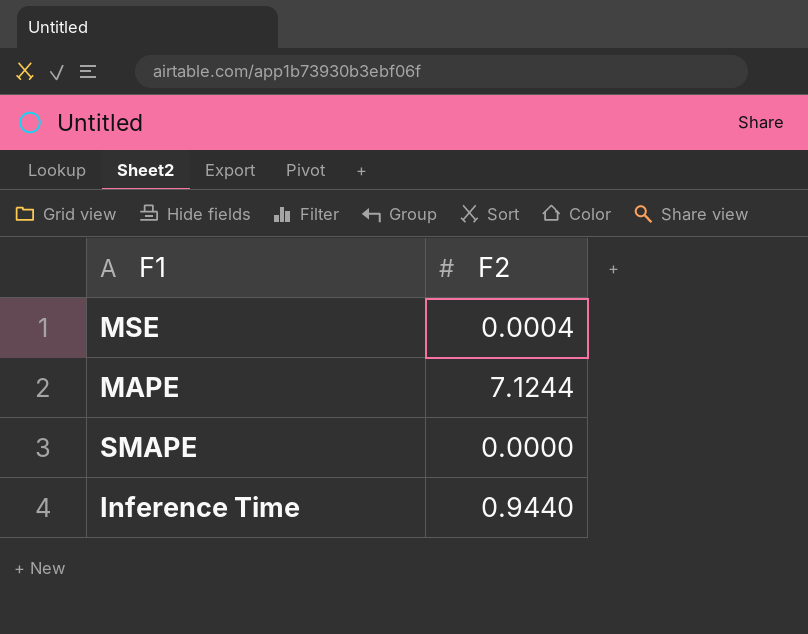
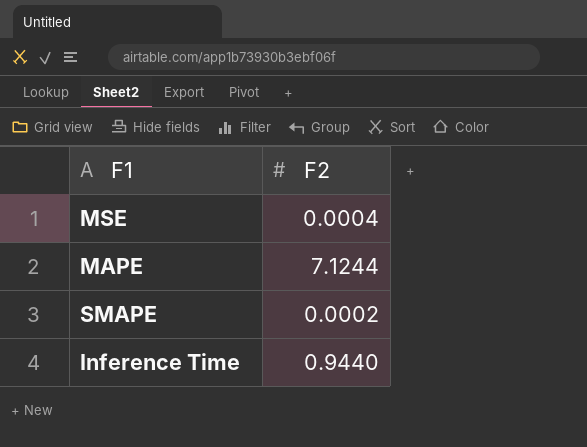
SMAPE | F2: 0.0000 -> 0.0002

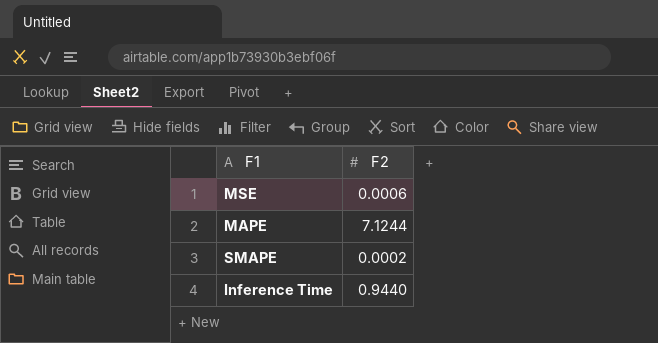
MSE | F2: 0.0004 -> 0.0006

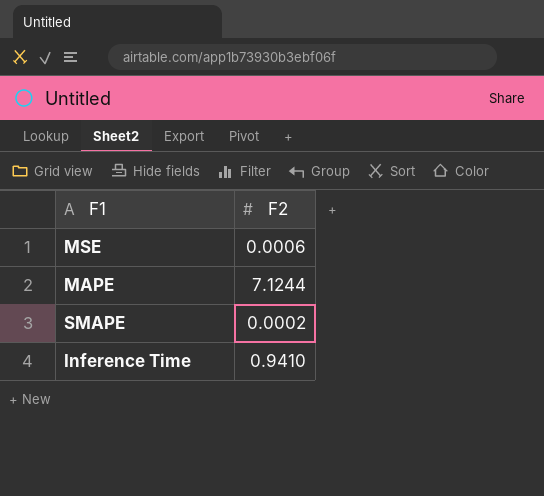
Inference Time | F2: 0.9440 -> 0.9410

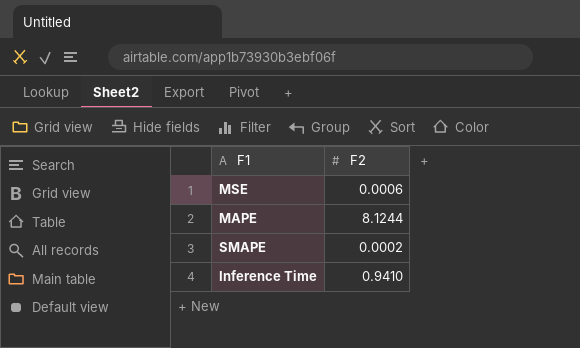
MAPE | F2: 7.1244 -> 8.1244

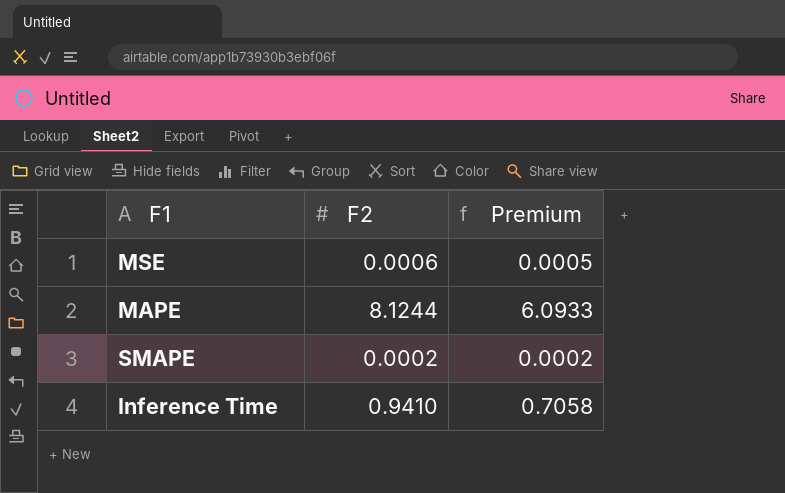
column Premium | formula: none -> [F2] * 0.75

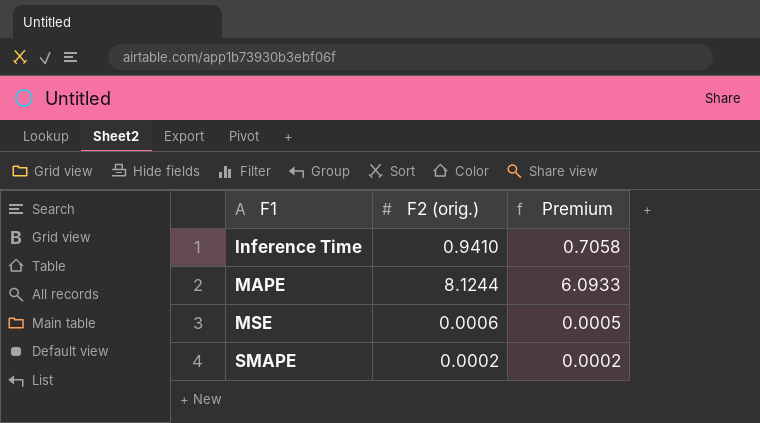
row order: none -> F1 ascending
column name: F2 -> F2 (orig.)

